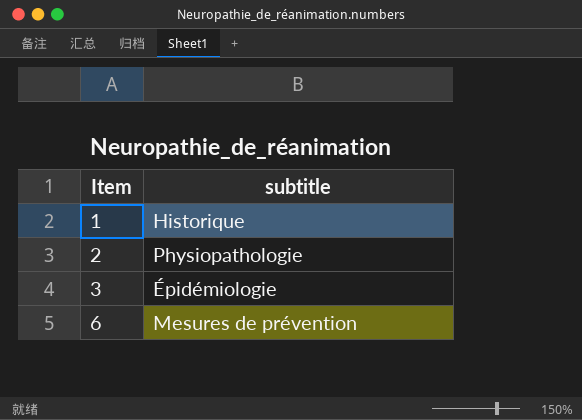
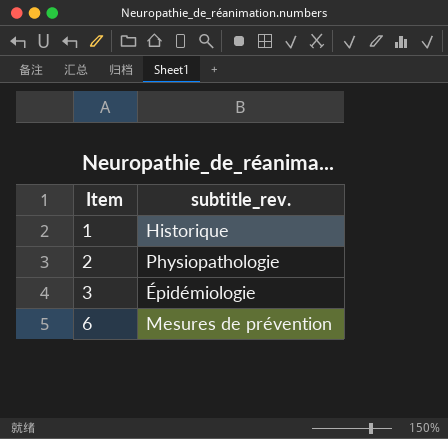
column name: subtitle -> subtitle_rev.

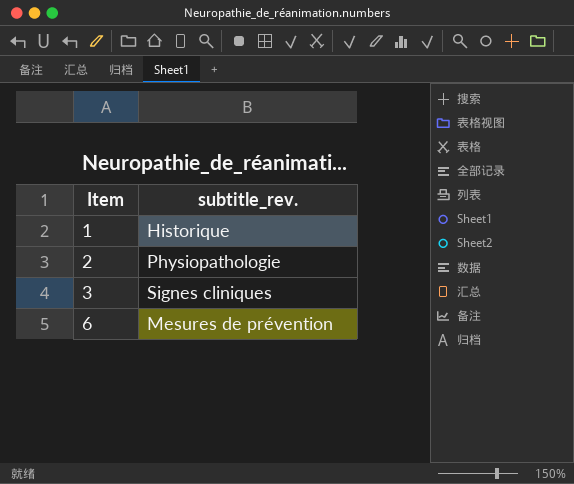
3 | subtitle_rev.: Épidémiologie -> Signes cliniques

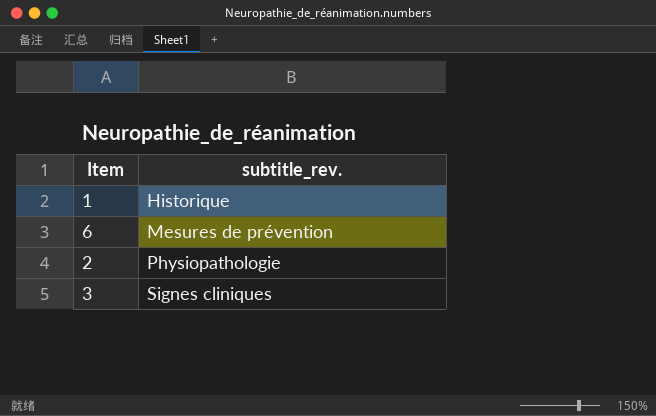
row order: Item ascending -> subtitle_rev. ascending

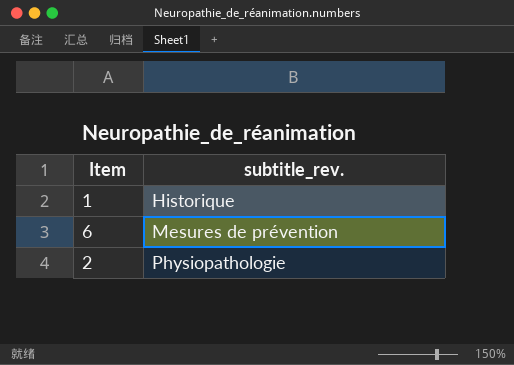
row 3: Signes cliniques -> none

